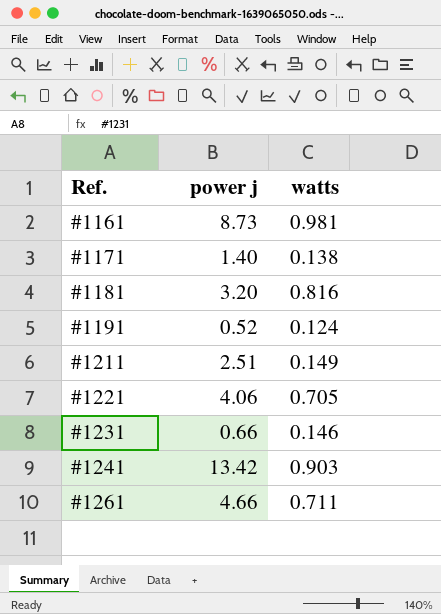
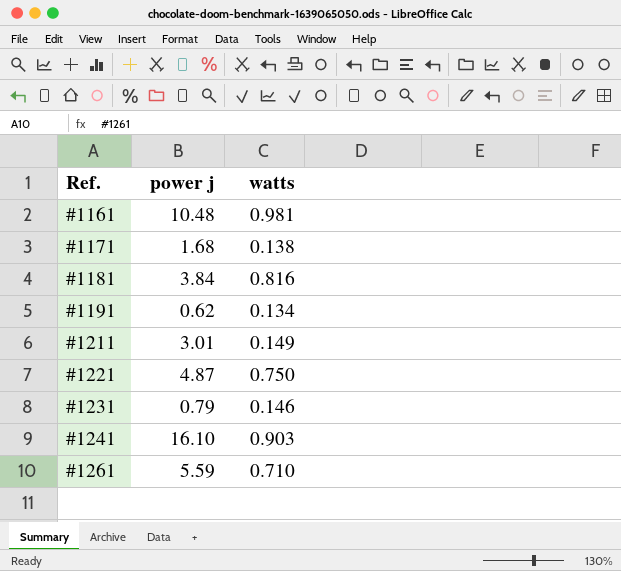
#1161 | power j: 8.73 -> 10.48
#1171 | power j: 1.40 -> 1.68
#1181 | power j: 3.20 -> 3.84
#1191 | power j: 0.52 -> 0.62
#1191 | watts: 0.124 -> 0.134
#1211 | power j: 2.51 -> 3.01
#1221 | power j: 4.06 -> 4.87
#1221 | watts: 0.705 -> 0.750
#1231 | power j: 0.66 -> 0.79
#1241 | power j: 13.42 -> 16.10
#1261 | power j: 4.66 -> 5.59
#1261 | watts: 0.711 -> 0.710

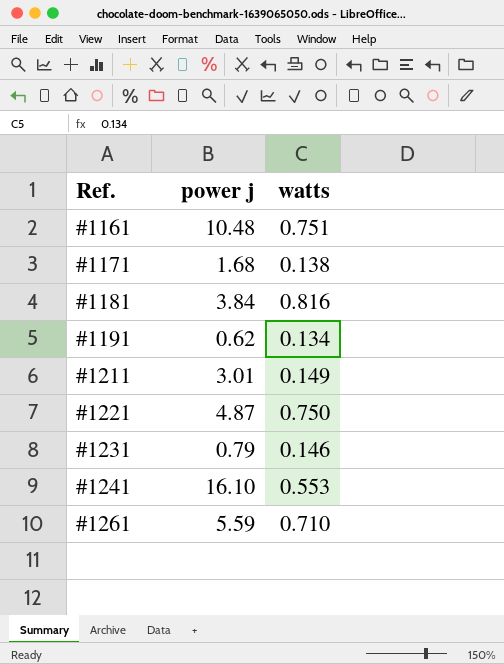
#1161 | watts: 0.981 -> 0.751
#1241 | watts: 0.903 -> 0.553

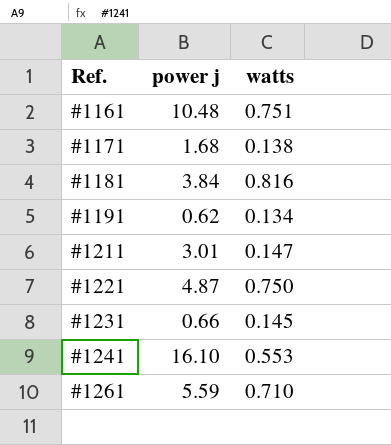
#1211 | watts: 0.149 -> 0.147
#1231 | power j: 0.79 -> 0.66
#1231 | watts: 0.146 -> 0.145

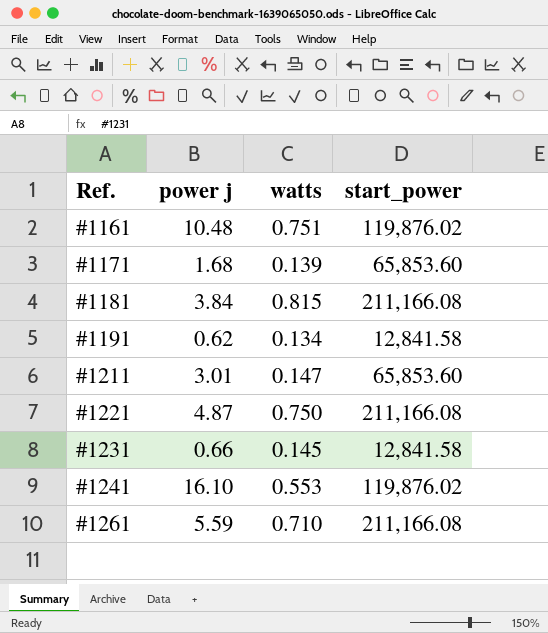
column start_power | position: none -> 4
#1171 | watts: 0.138 -> 0.139
#1181 | watts: 0.816 -> 0.815

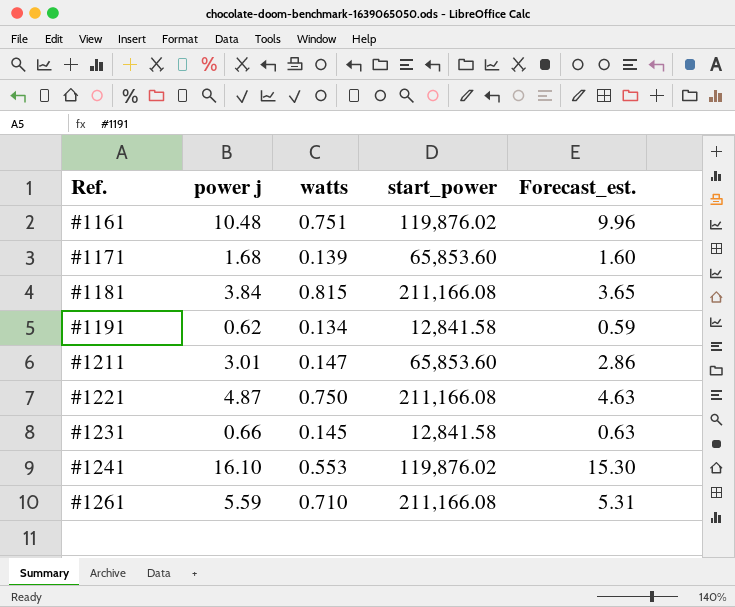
column Forecast_est. | formula: none -> [power j] * 0.95

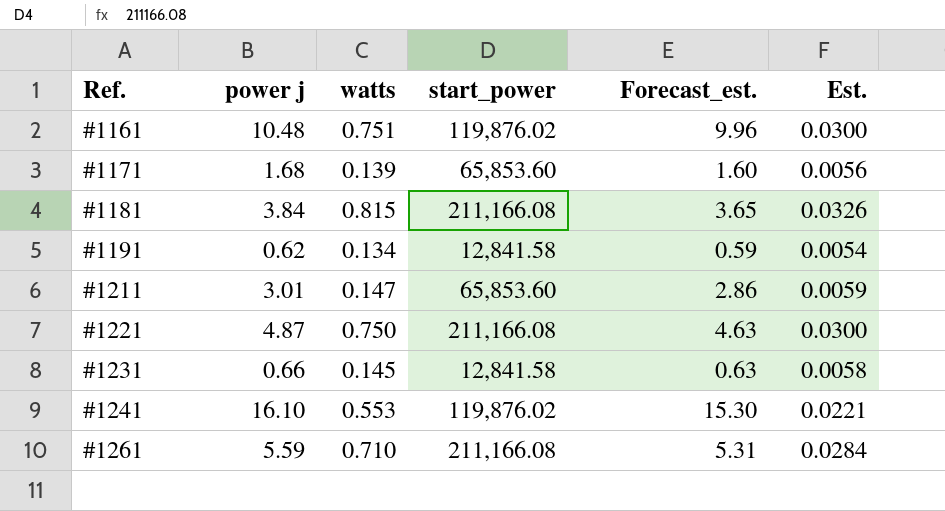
column Est. | formula: none -> [watts] * 0.04

